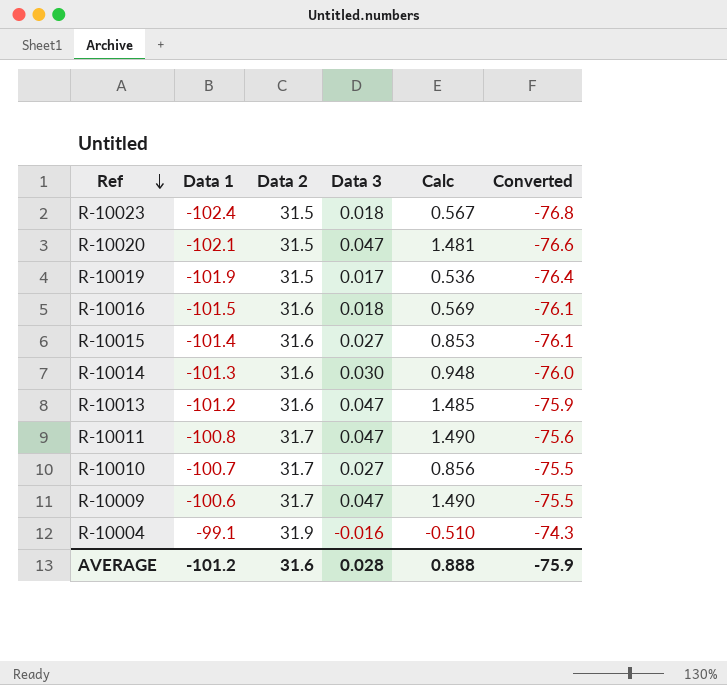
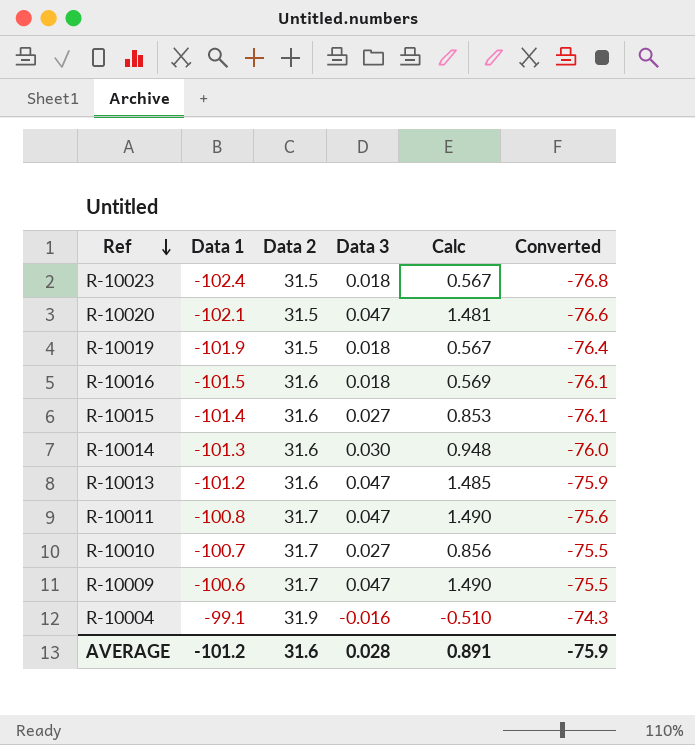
R-10019 | Data 3: 0.017 -> 0.018
R-10019 | Calc: 0.536 -> 0.567
AVERAGE | Calc: 0.888 -> 0.891

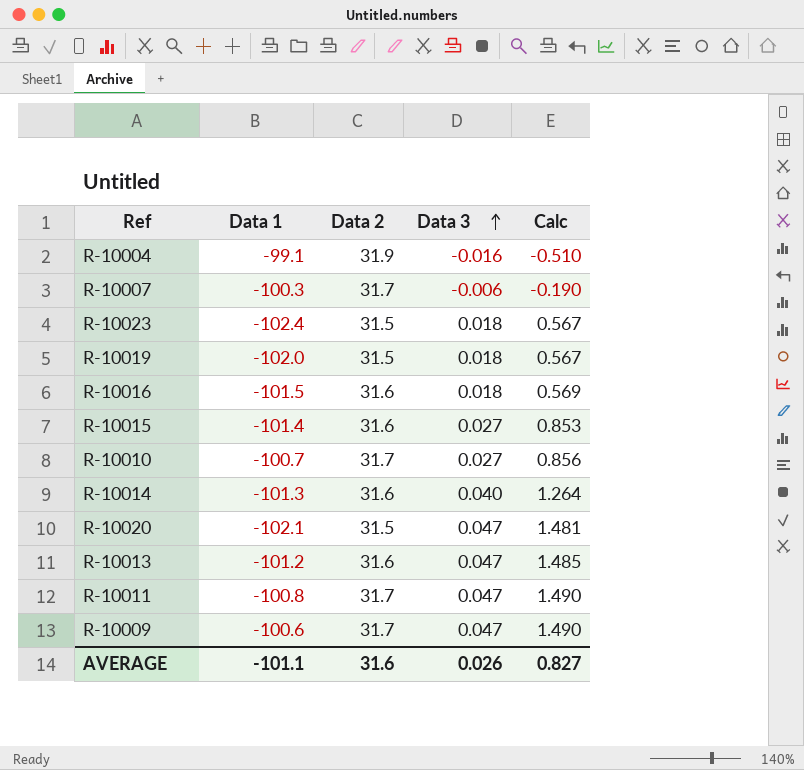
row order: Ref descending -> Data 3 ascending
column Converted | formula: [Data 1] * 0.75 -> none
row R-10007: none -> -100.3 | 31.7 | -0.006 | -0.190
R-10019 | Data 1: -101.9 -> -102.0
R-10014 | Data 3: 0.030 -> 0.040
R-10014 | Calc: 0.948 -> 1.264
AVERAGE | Data 1: -101.2 -> -101.1
AVERAGE | Data 3: 0.028 -> 0.026
AVERAGE | Calc: 0.891 -> 0.827

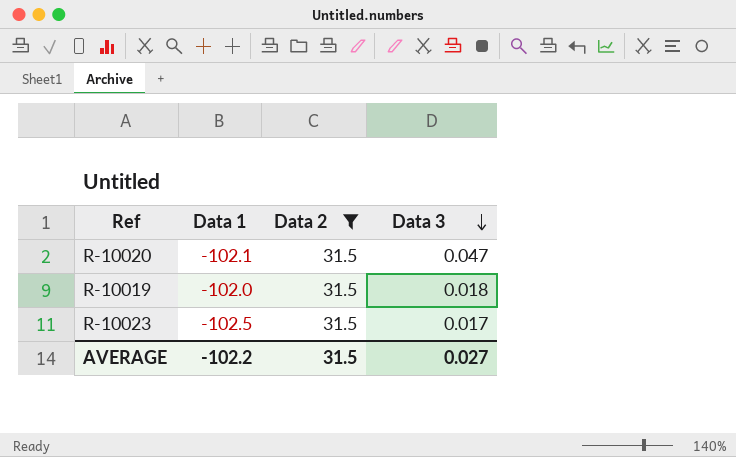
filter: none -> Data 2 = 31.5
row order: Data 3 ascending -> Data 3 descending
column Calc | formula: [Data 2] * [Data 3] -> none
R-10023 | Data 1: -102.4 -> -102.5
R-10023 | Data 3: 0.018 -> 0.017
AVERAGE | Data 1: -101.1 -> -102.2
AVERAGE | Data 2: 31.6 -> 31.5
AVERAGE | Data 3: 0.026 -> 0.027

